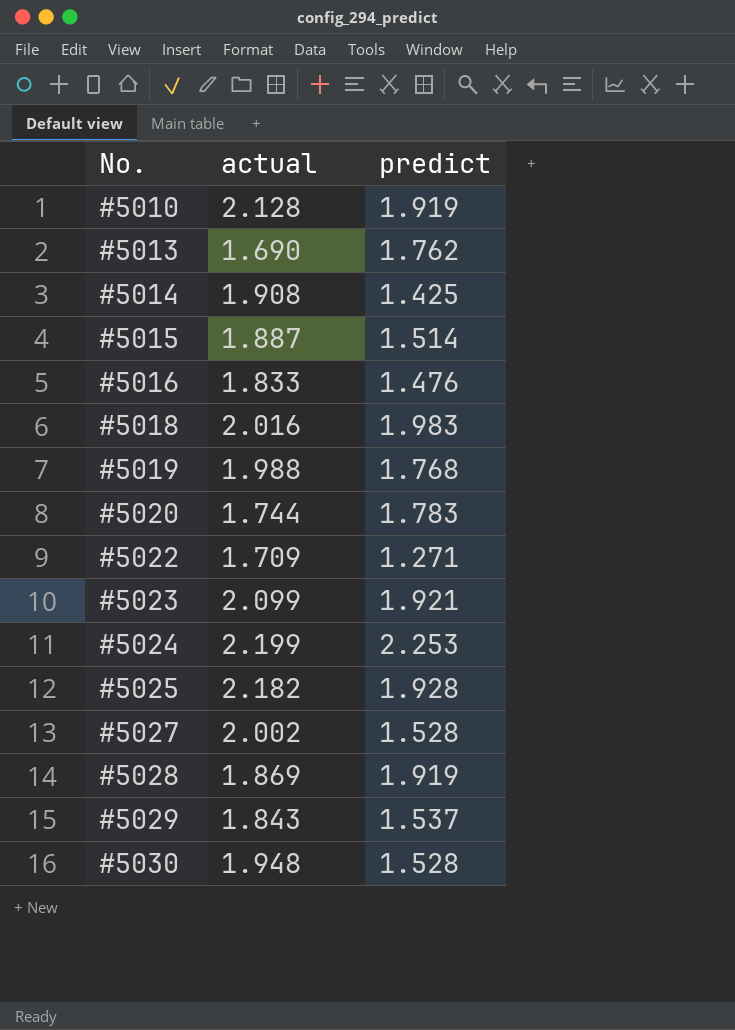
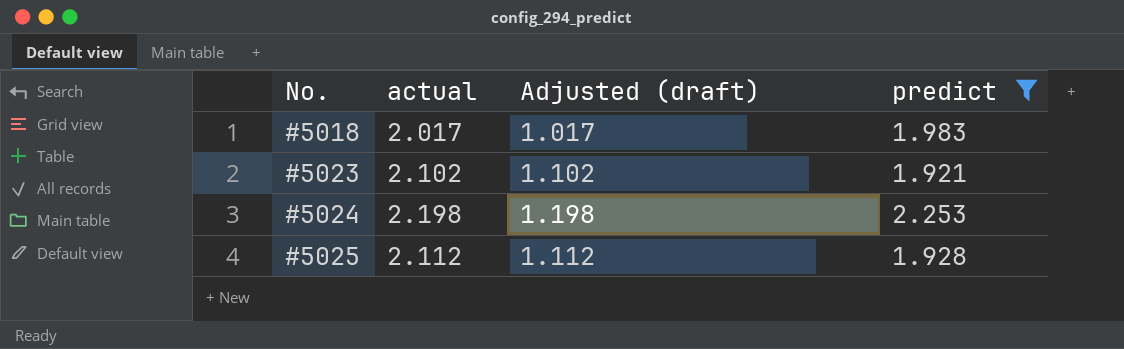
filter: none -> predict >= 1.921
column Adjusted (draft) | formula: none -> [actual] - 1
#5018 | actual: 2.016 -> 2.017
#5023 | actual: 2.099 -> 2.102
#5024 | actual: 2.199 -> 2.198
#5025 | actual: 2.182 -> 2.112

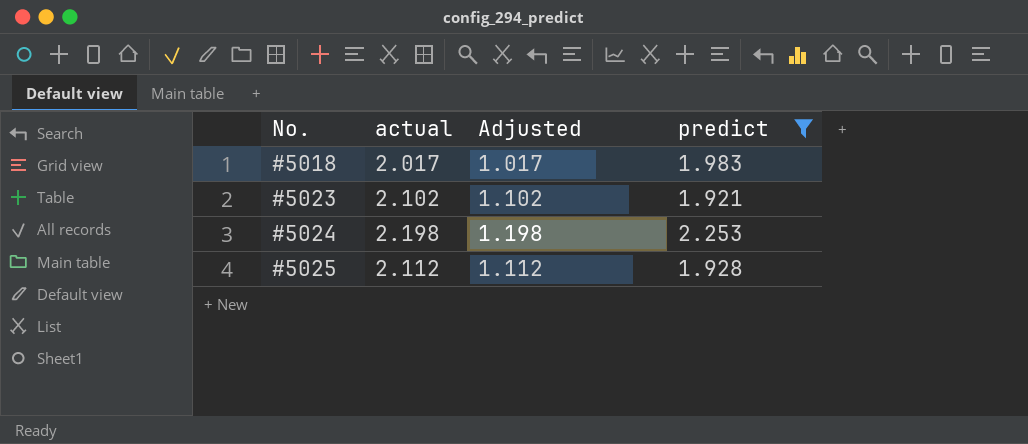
column name: Adjusted (draft) -> Adjusted

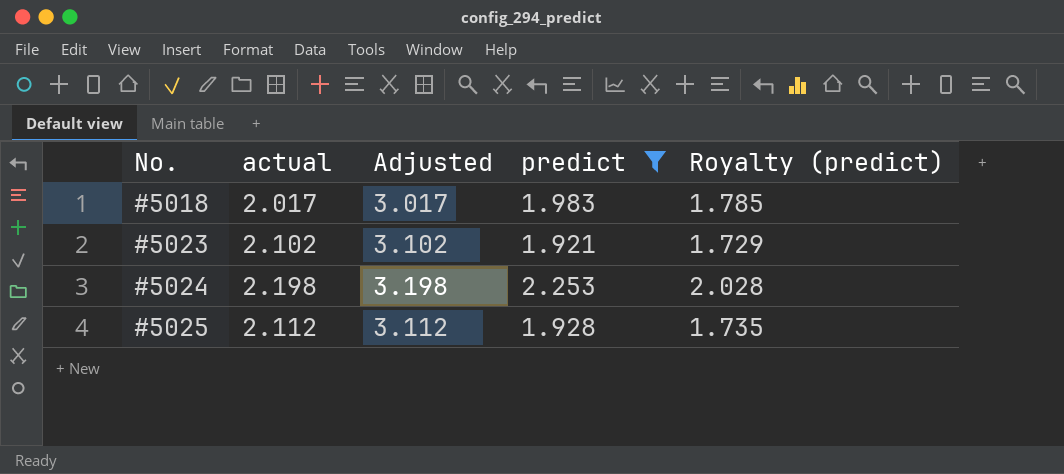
column Adjusted | formula: [actual] - 1 -> [actual] + 1
column Royalty (predict) | formula: none -> [predict] * 0.9

